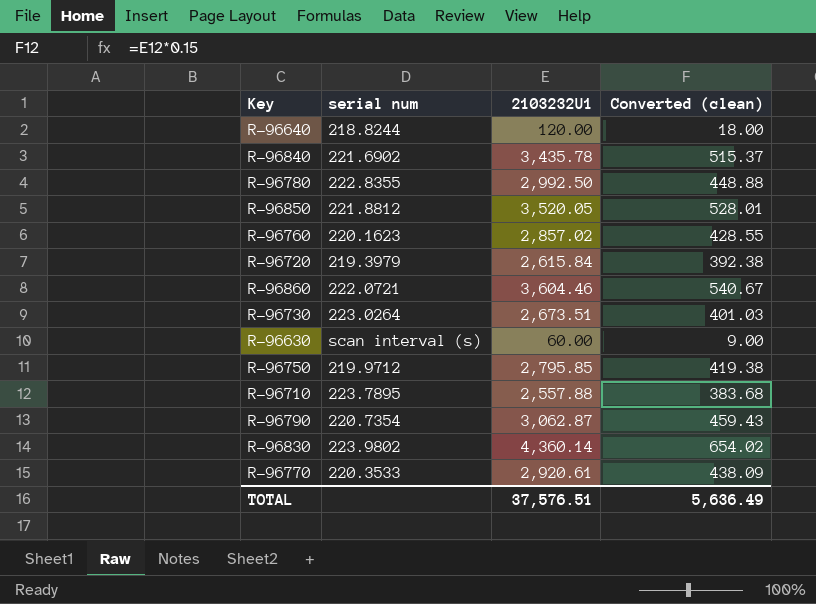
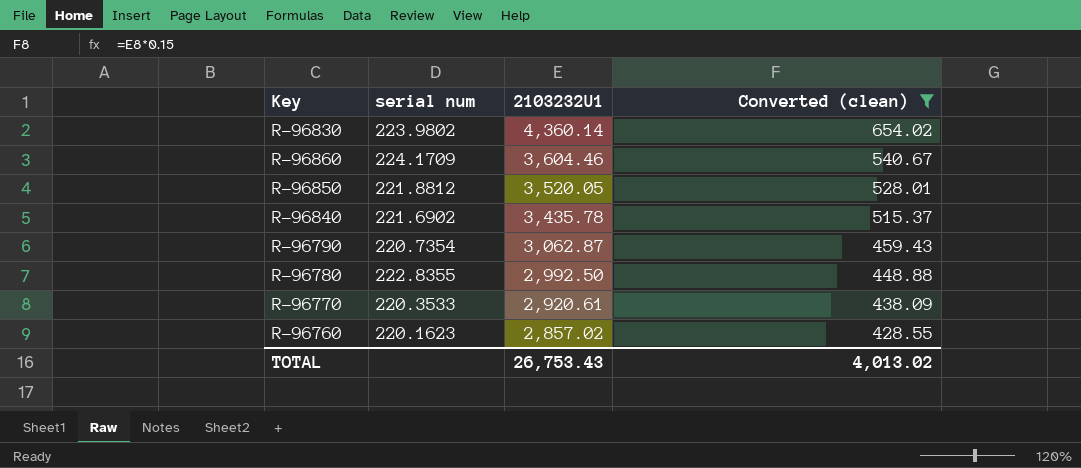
filter: none -> Converted (clean) >= 428.55
row order: none -> 2103232U1 descending
R-96860 | serial num: 222.0721 -> 224.1709
TOTAL | 2103232U1: 37,576.51 -> 26,753.43
TOTAL | Converted (clean): 5,636.49 -> 4,013.02

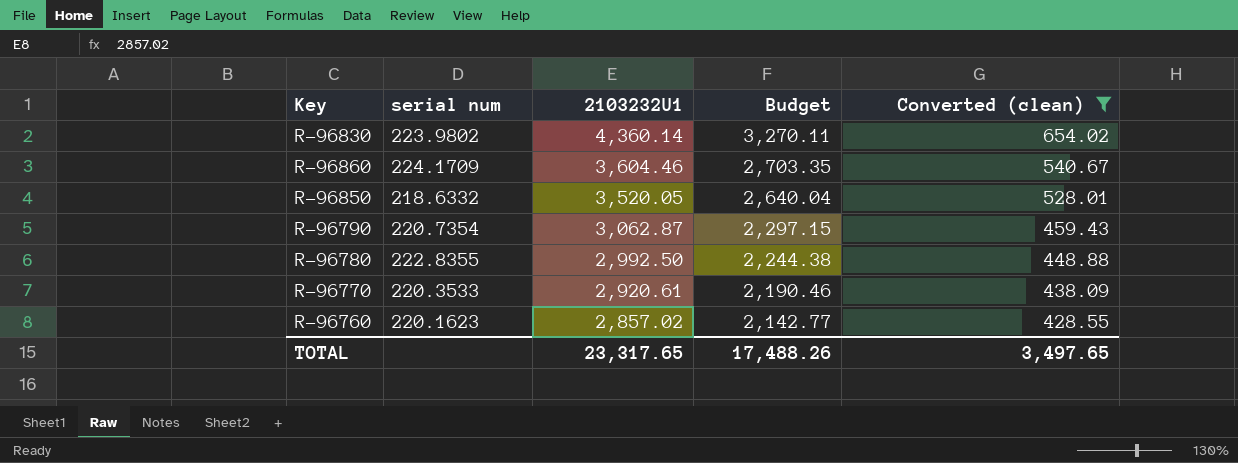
column Budget | formula: none -> [2103232U1] * 0.75
row R-96840: 221.6902 | 3,435.78 | 515.37 -> none
R-96850 | serial num: 221.8812 -> 218.6332
TOTAL | 2103232U1: 26,753.43 -> 23,317.65
TOTAL | Converted (clean): 4,013.02 -> 3,497.65

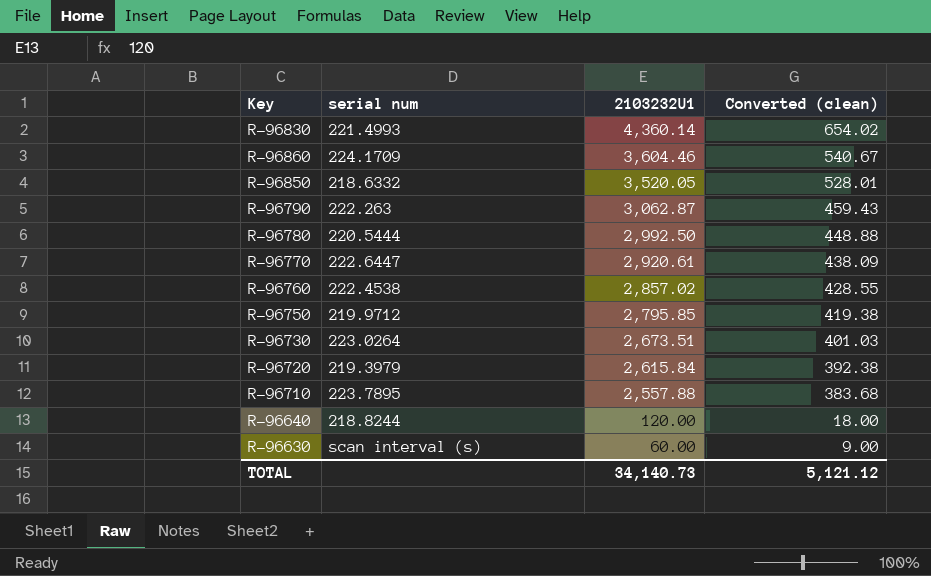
filter: Converted (clean) >= 428.55 -> none
column Budget | formula: [2103232U1] * 0.75 -> none
R-96830 | serial num: 223.9802 -> 221.4993
R-96790 | serial num: 220.7354 -> 222.263
R-96780 | serial num: 222.8355 -> 220.5444
R-96770 | serial num: 220.3533 -> 222.6447
R-96760 | serial num: 220.1623 -> 222.4538
TOTAL | 2103232U1: 23,317.65 -> 34,140.73
TOTAL | Converted (clean): 3,497.65 -> 5,121.12

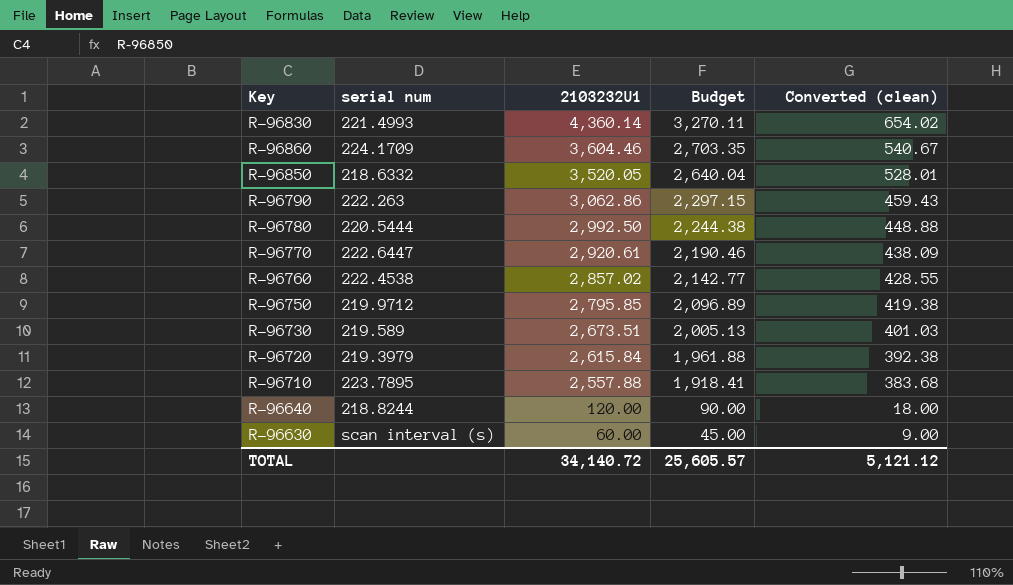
column Budget | formula: none -> [2103232U1] * 0.75
R-96790 | 2103232U1: 3,062.87 -> 3,062.86
R-96730 | serial num: 223.0264 -> 219.589
TOTAL | 2103232U1: 34,140.73 -> 34,140.72

